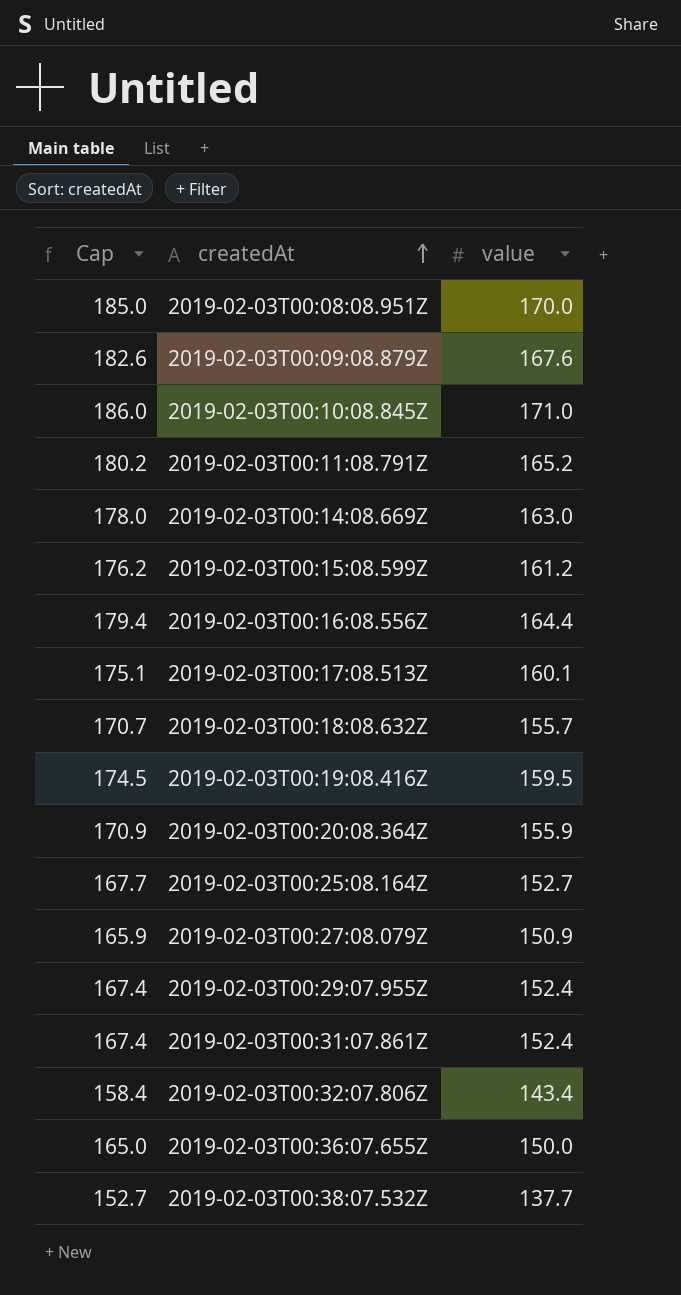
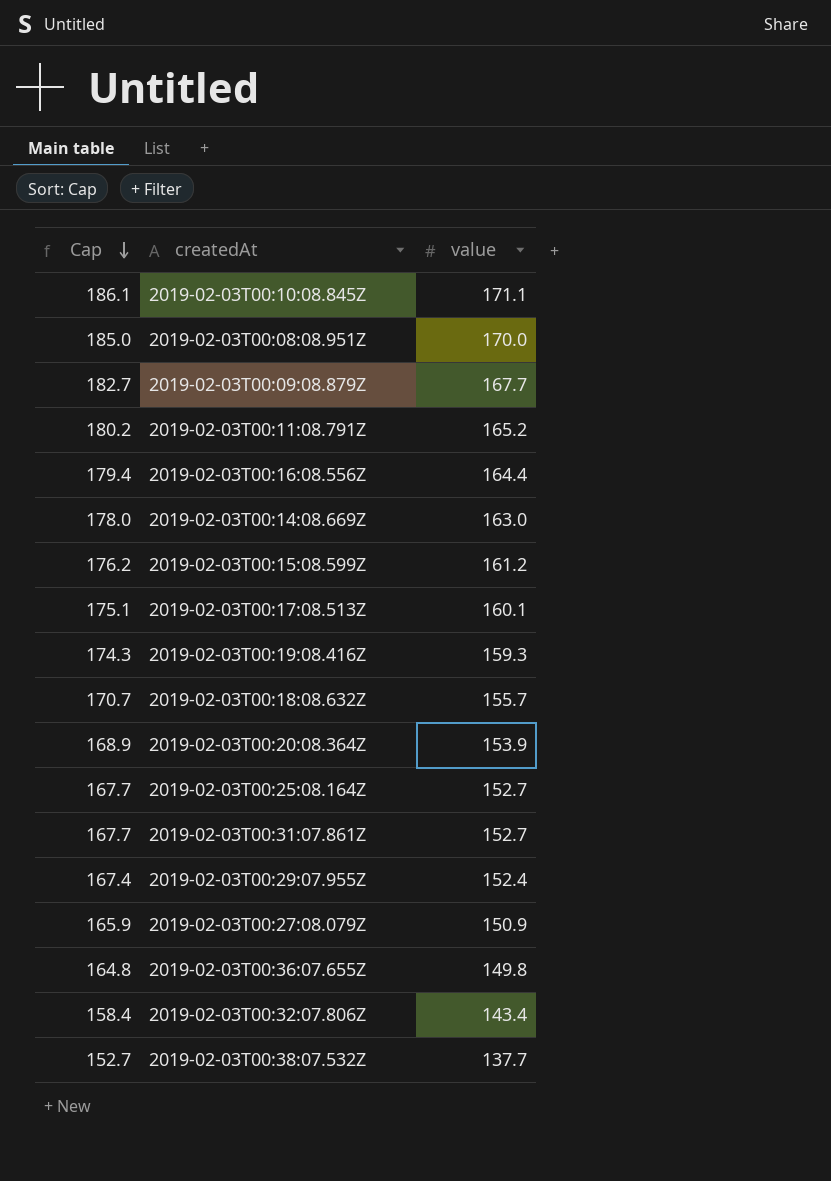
row order: createdAt ascending -> Cap descending
2019-02-03T00:10:08.845Z | Cap: 186.0 -> 186.1
2019-02-03T00:10:08.845Z | value: 171.0 -> 171.1
2019-02-03T00:09:08.879Z | Cap: 182.6 -> 182.7
2019-02-03T00:09:08.879Z | value: 167.6 -> 167.7
2019-02-03T00:19:08.416Z | Cap: 174.5 -> 174.3
2019-02-03T00:19:08.416Z | value: 159.5 -> 159.3
2019-02-03T00:20:08.364Z | Cap: 170.9 -> 168.9
2019-02-03T00:20:08.364Z | value: 155.9 -> 153.9
2019-02-03T00:31:07.861Z | Cap: 167.4 -> 167.7
2019-02-03T00:31:07.861Z | value: 152.4 -> 152.7
2019-02-03T00:36:07.655Z | Cap: 165.0 -> 164.8
2019-02-03T00:36:07.655Z | value: 150.0 -> 149.8

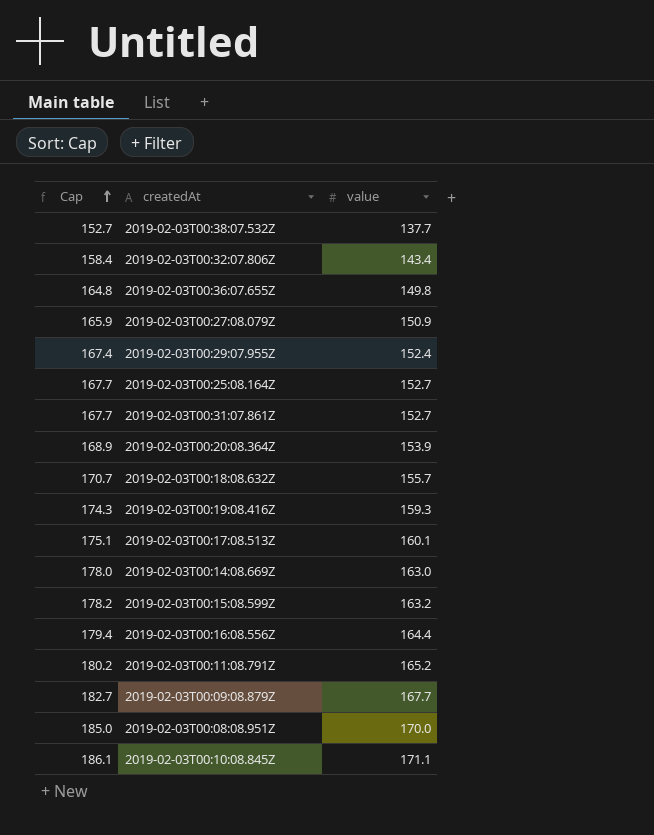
row order: Cap descending -> Cap ascending
2019-02-03T00:15:08.599Z | Cap: 176.2 -> 178.2
2019-02-03T00:15:08.599Z | value: 161.2 -> 163.2

